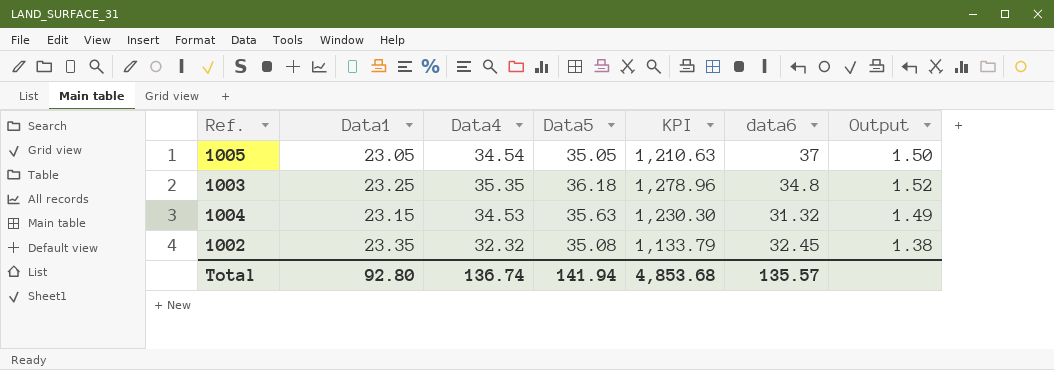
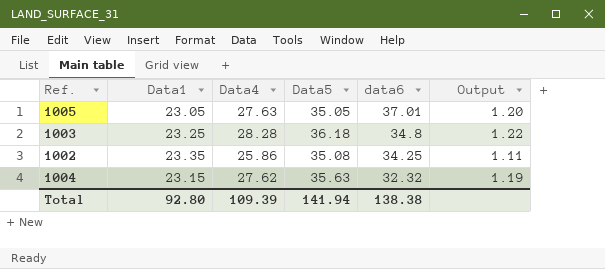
row order: none -> data6 descending
column KPI | formula: [Data4] * [Data5] -> none
1005 | Data4: 34.54 -> 27.63
1005 | data6: 37 -> 37.01
1005 | Output: 1.50 -> 1.20
1003 | Data4: 35.35 -> 28.28
1003 | Output: 1.52 -> 1.22
1002 | Data4: 32.32 -> 25.86
1002 | data6: 32.45 -> 34.25
1002 | Output: 1.38 -> 1.11
1004 | Data4: 34.53 -> 27.62
1004 | data6: 31.32 -> 32.32
1004 | Output: 1.49 -> 1.19
Total | Data4: 136.74 -> 109.39
Total | data6: 135.57 -> 138.38

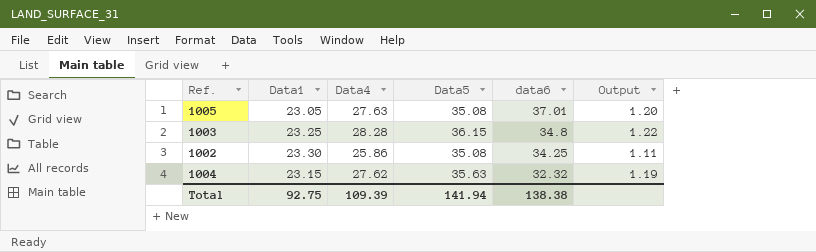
1005 | Data5: 35.05 -> 35.08
1003 | Data5: 36.18 -> 36.15
1002 | Data1: 23.35 -> 23.30
Total | Data1: 92.80 -> 92.75

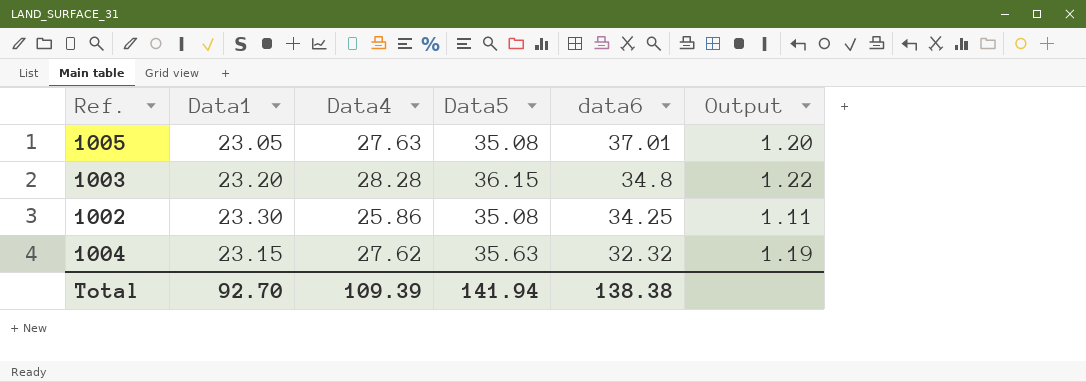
1003 | Data1: 23.25 -> 23.20
Total | Data1: 92.75 -> 92.70

